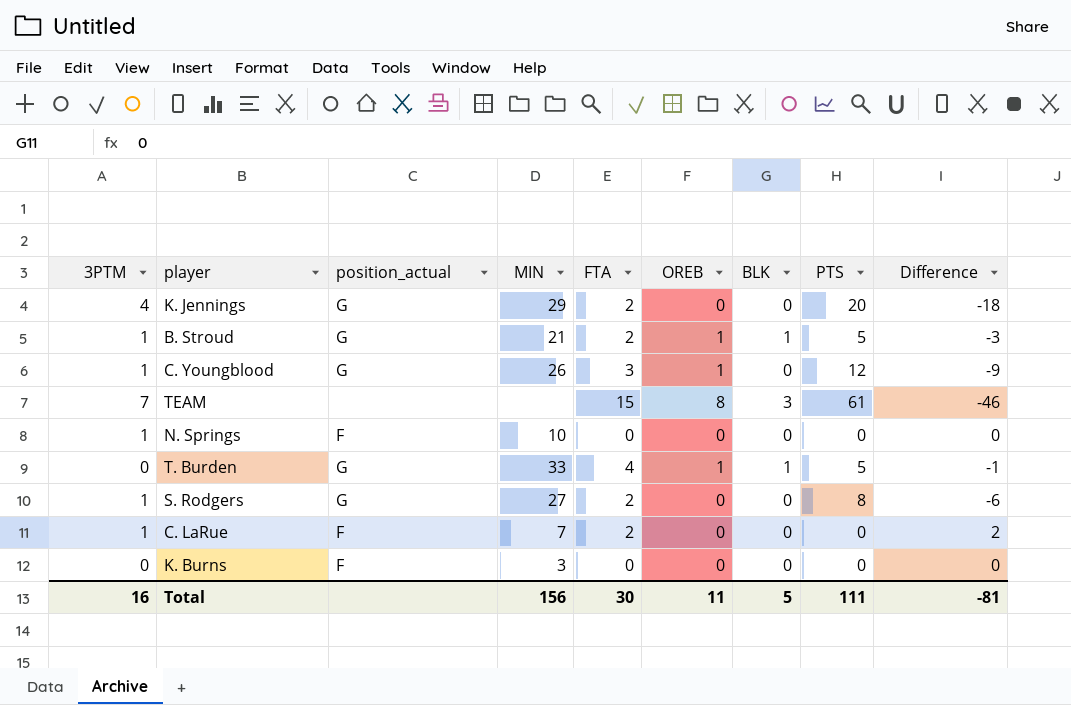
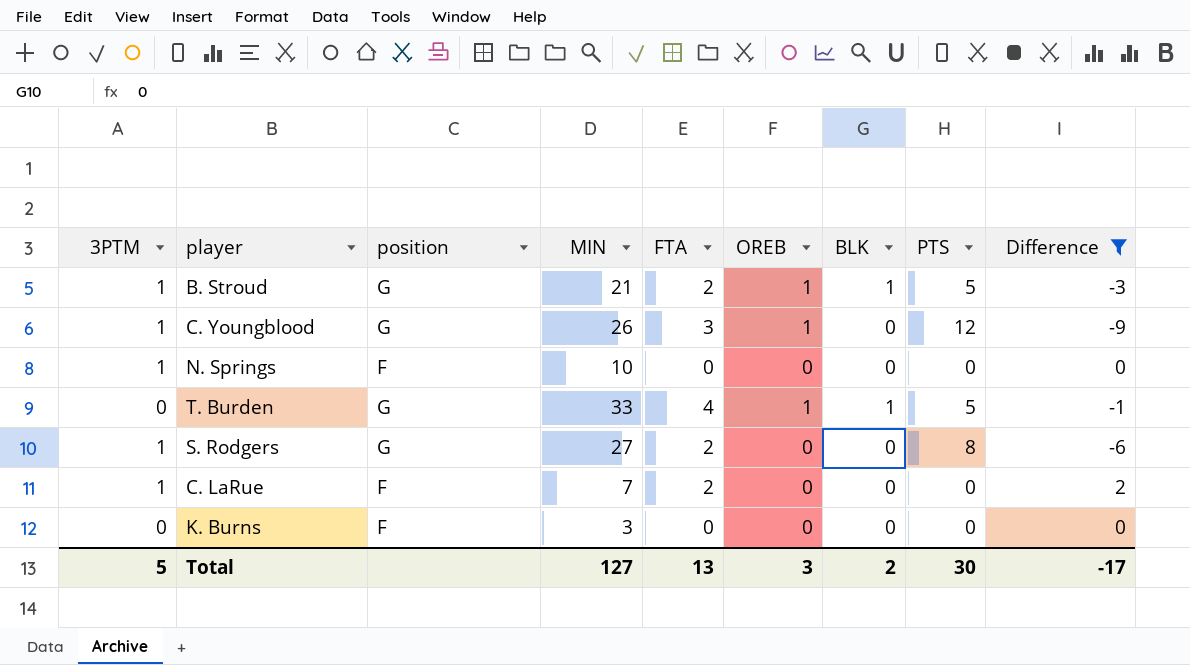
filter: none -> Difference >= -9
column name: position_actual -> position
Total | 3PTM: 16 -> 5
Total | MIN: 156 -> 127
Total | FTA: 30 -> 13
Total | OREB: 11 -> 3
Total | BLK: 5 -> 2
Total | PTS: 111 -> 30
Total | Difference: -81 -> -17

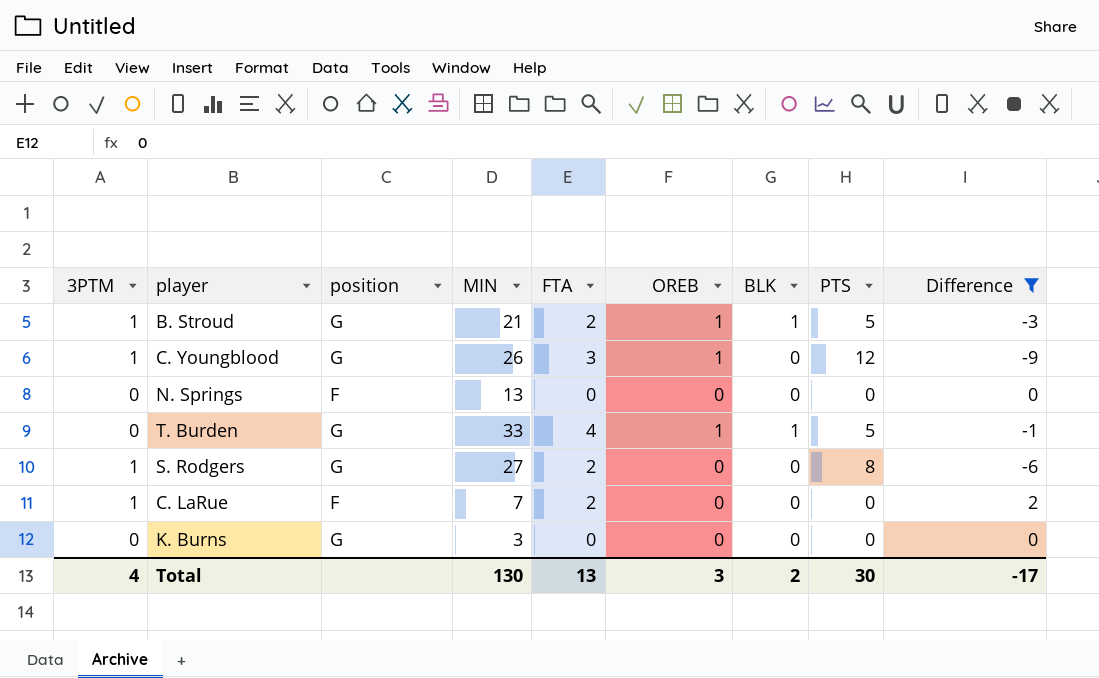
N. Springs | 3PTM: 1 -> 0
N. Springs | MIN: 10 -> 13
K. Burns | position: F -> G
Total | 3PTM: 5 -> 4
Total | MIN: 127 -> 130

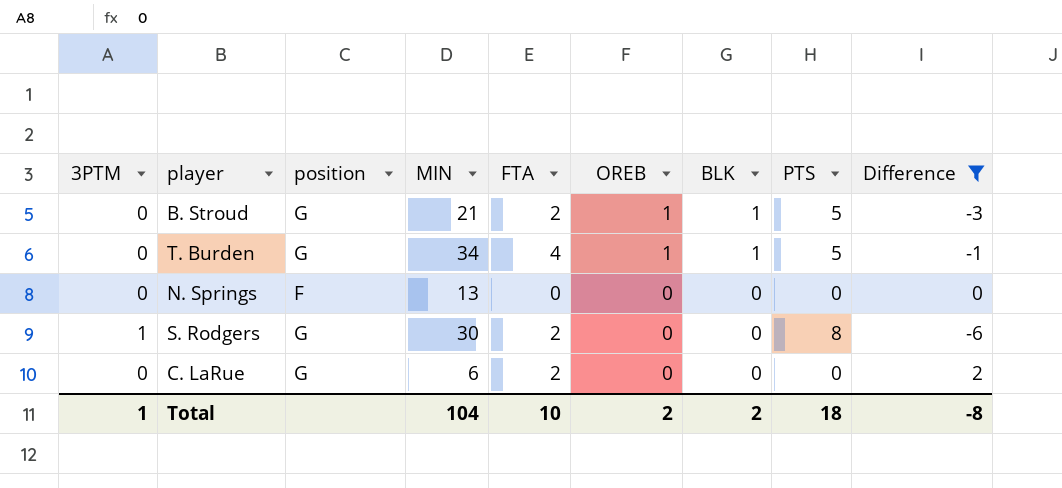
row order: none -> OREB descending
row C. Youngblood: 1 | G | 26 | 3 | 1 | 0 | 12 | -9 -> none
row K. Burns: 0 | G | 3 | 0 | 0 | 0 | 0 | 0 -> none
B. Stroud | 3PTM: 1 -> 0
T. Burden | MIN: 33 -> 34
S. Rodgers | MIN: 27 -> 30
C. LaRue | 3PTM: 1 -> 0
C. LaRue | position: F -> G
C. LaRue | MIN: 7 -> 6
Total | 3PTM: 4 -> 1
Total | MIN: 130 -> 104
Total | FTA: 13 -> 10
Total | OREB: 3 -> 2
Total | PTS: 30 -> 18
Total | Difference: -17 -> -8

